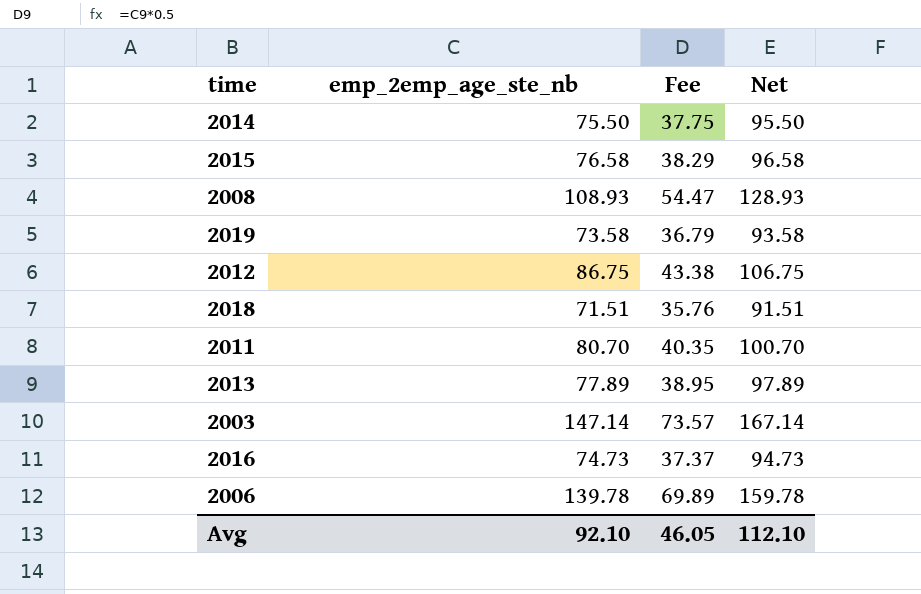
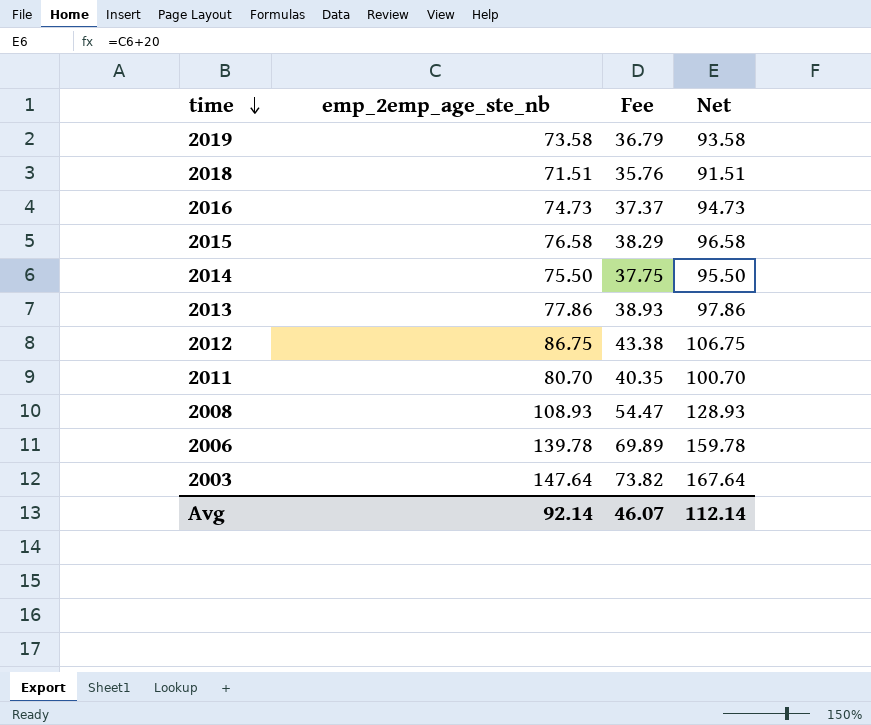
row order: none -> time descending
2013 | emp_2emp_age_ste_nb: 77.89 -> 77.86
2013 | Fee: 38.95 -> 38.93
2013 | Net: 97.89 -> 97.86
2003 | emp_2emp_age_ste_nb: 147.14 -> 147.64
2003 | Fee: 73.57 -> 73.82
2003 | Net: 167.14 -> 167.64
Avg | emp_2emp_age_ste_nb: 92.10 -> 92.14
Avg | Fee: 46.05 -> 46.07
Avg | Net: 112.10 -> 112.14

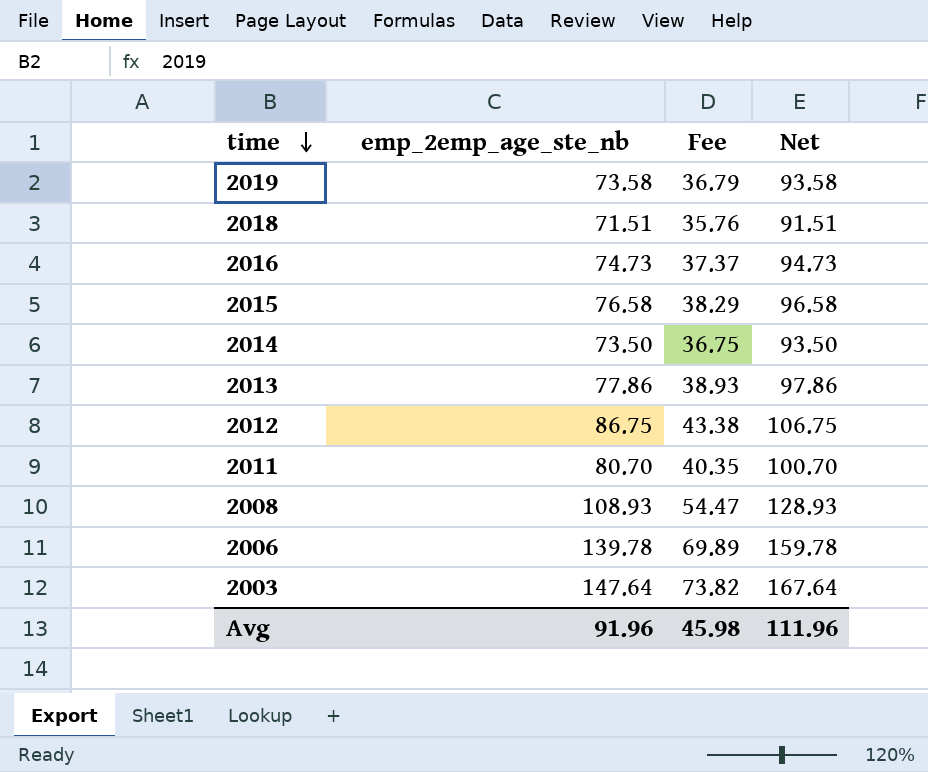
2014 | emp_2emp_age_ste_nb: 75.50 -> 73.50
2014 | Fee: 37.75 -> 36.75
2014 | Net: 95.50 -> 93.50
Avg | emp_2emp_age_ste_nb: 92.14 -> 91.96
Avg | Fee: 46.07 -> 45.98
Avg | Net: 112.14 -> 111.96

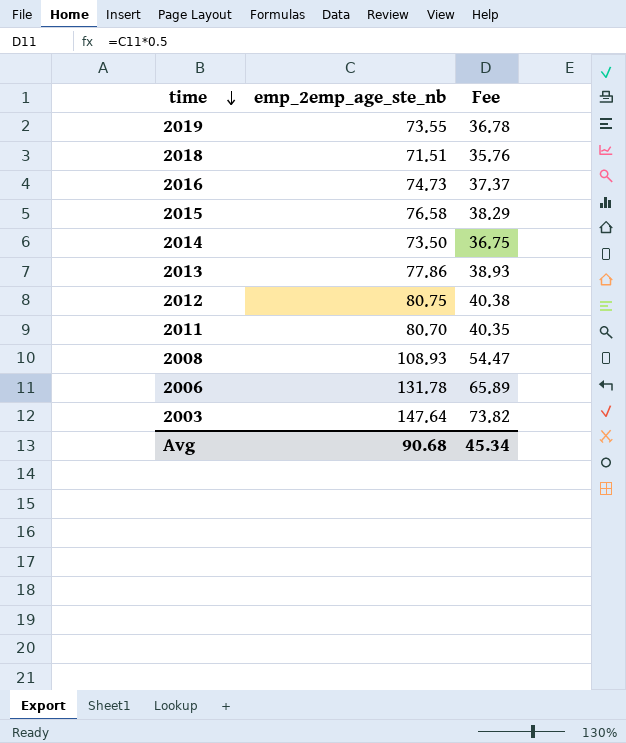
column Net | formula: [emp_2emp_age_ste_nb] + 20 -> none
2019 | emp_2emp_age_ste_nb: 73.58 -> 73.55
2019 | Fee: 36.79 -> 36.78
2012 | emp_2emp_age_ste_nb: 86.75 -> 80.75
2012 | Fee: 43.38 -> 40.38
2006 | emp_2emp_age_ste_nb: 139.78 -> 131.78
2006 | Fee: 69.89 -> 65.89
Avg | emp_2emp_age_ste_nb: 91.96 -> 90.68
Avg | Fee: 45.98 -> 45.34

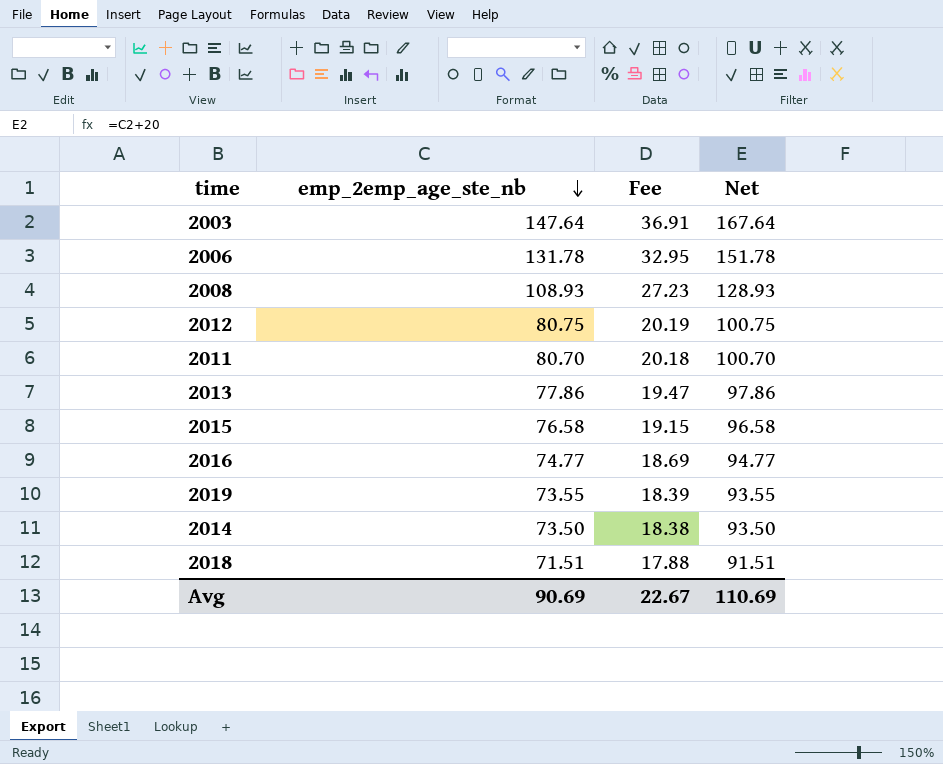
row order: time descending -> emp_2emp_age_ste_nb descending
column Fee | formula: [emp_2emp_age_ste_nb] * 0.5 -> [emp_2emp_age_ste_nb] * 0.25
column Net | formula: none -> [emp_2emp_age_ste_nb] + 20
2016 | emp_2emp_age_ste_nb: 74.73 -> 74.77
Avg | emp_2emp_age_ste_nb: 90.68 -> 90.69
Avg | Fee: 45.34 -> 22.67

